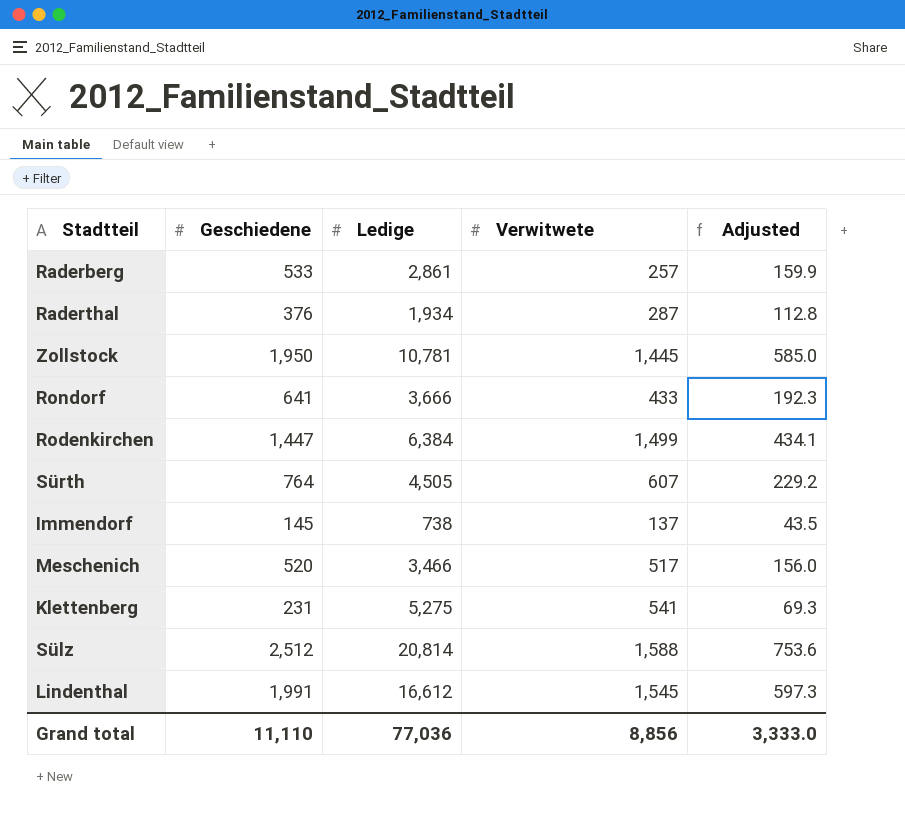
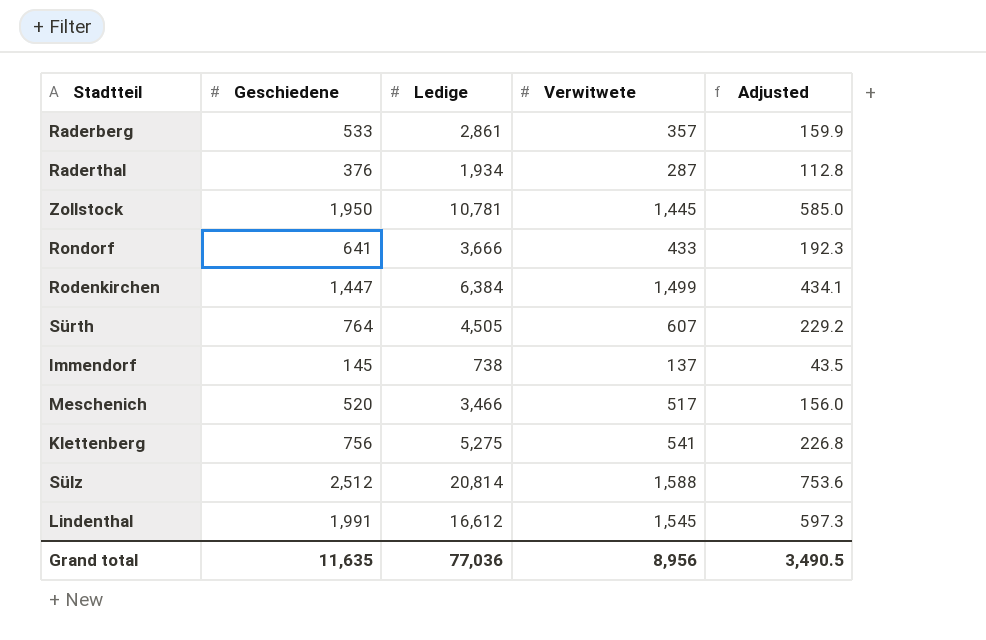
Raderberg | Verwitwete: 257 -> 357
Klettenberg | Geschiedene: 231 -> 756
Klettenberg | Adjusted: 69.3 -> 226.8
Grand total | Geschiedene: 11,110 -> 11,635
Grand total | Verwitwete: 8,856 -> 8,956
Grand total | Adjusted: 3,333.0 -> 3,490.5

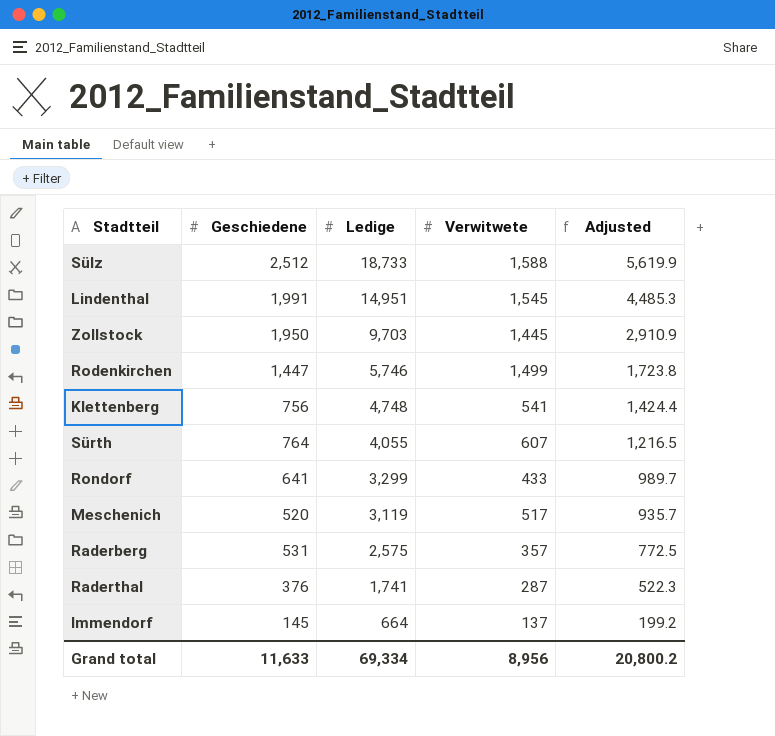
row order: none -> Ledige descending
column Adjusted | formula: [Geschiedene] * 0.3 -> [Ledige] * 0.3
Sülz | Ledige: 20,814 -> 18,733
Lindenthal | Ledige: 16,612 -> 14,951
Zollstock | Ledige: 10,781 -> 9,703
Rodenkirchen | Ledige: 6,384 -> 5,746
Klettenberg | Ledige: 5,275 -> 4,748
Sürth | Ledige: 4,505 -> 4,055
Rondorf | Ledige: 3,666 -> 3,299
Meschenich | Ledige: 3,466 -> 3,119
Raderberg | Geschiedene: 533 -> 531
Raderberg | Ledige: 2,861 -> 2,575
Raderthal | Ledige: 1,934 -> 1,741
Immendorf | Ledige: 738 -> 664
Grand total | Geschiedene: 11,635 -> 11,633
Grand total | Ledige: 77,036 -> 69,334
Grand total | Adjusted: 3,490.5 -> 20,800.2

